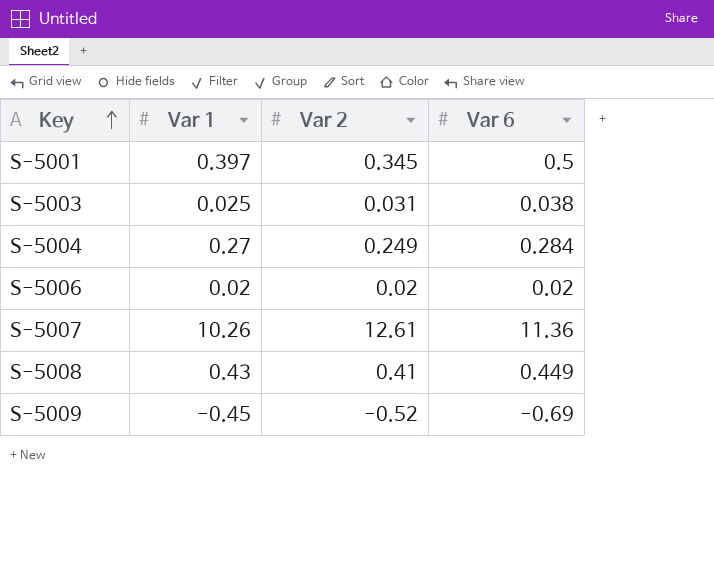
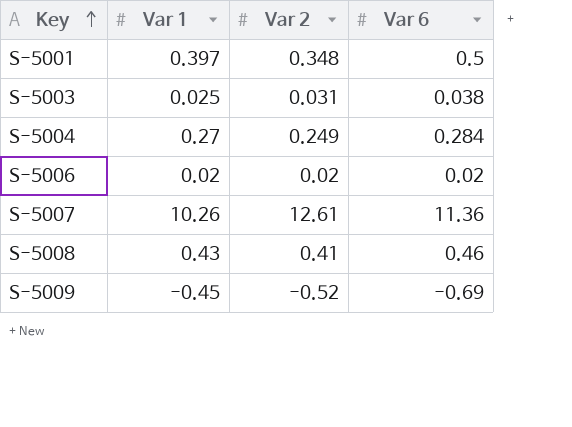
S-5001 | Var 2: 0.345 -> 0.348
S-5008 | Var 6: 0.449 -> 0.46

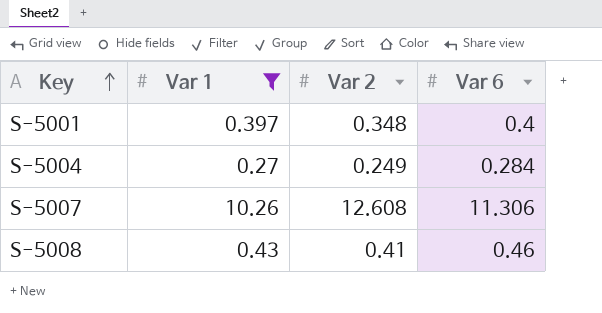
filter: none -> Var 1 >= 0.27
S-5001 | Var 6: 0.5 -> 0.4
S-5007 | Var 2: 12.61 -> 12.608
S-5007 | Var 6: 11.36 -> 11.306

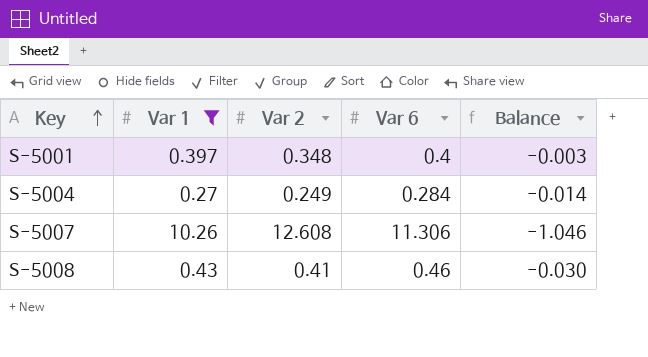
column Balance | formula: none -> [Var 1] - [Var 6]

